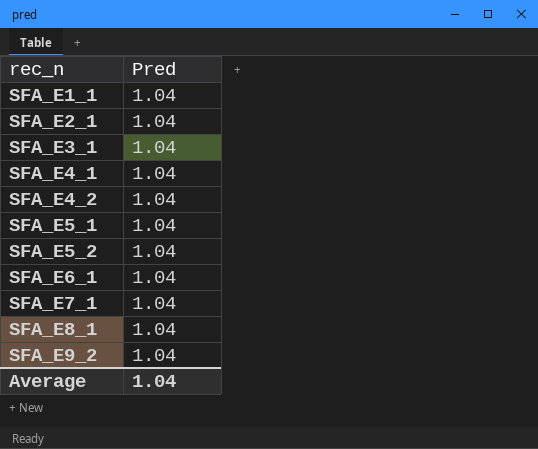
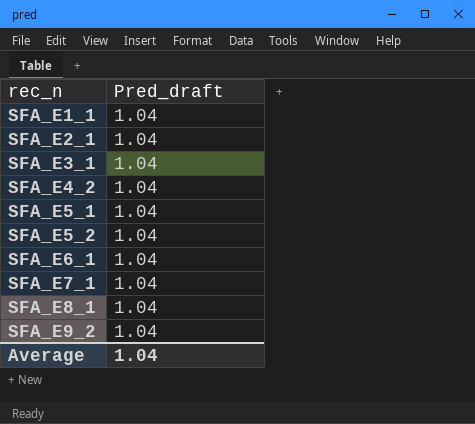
column name: Pred -> Pred_draft
row SFA_E4_1: 1.04 -> none

